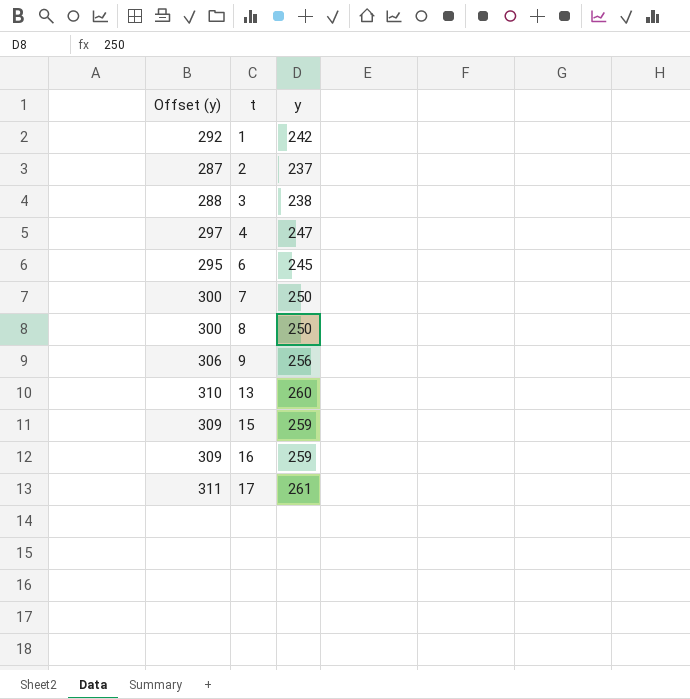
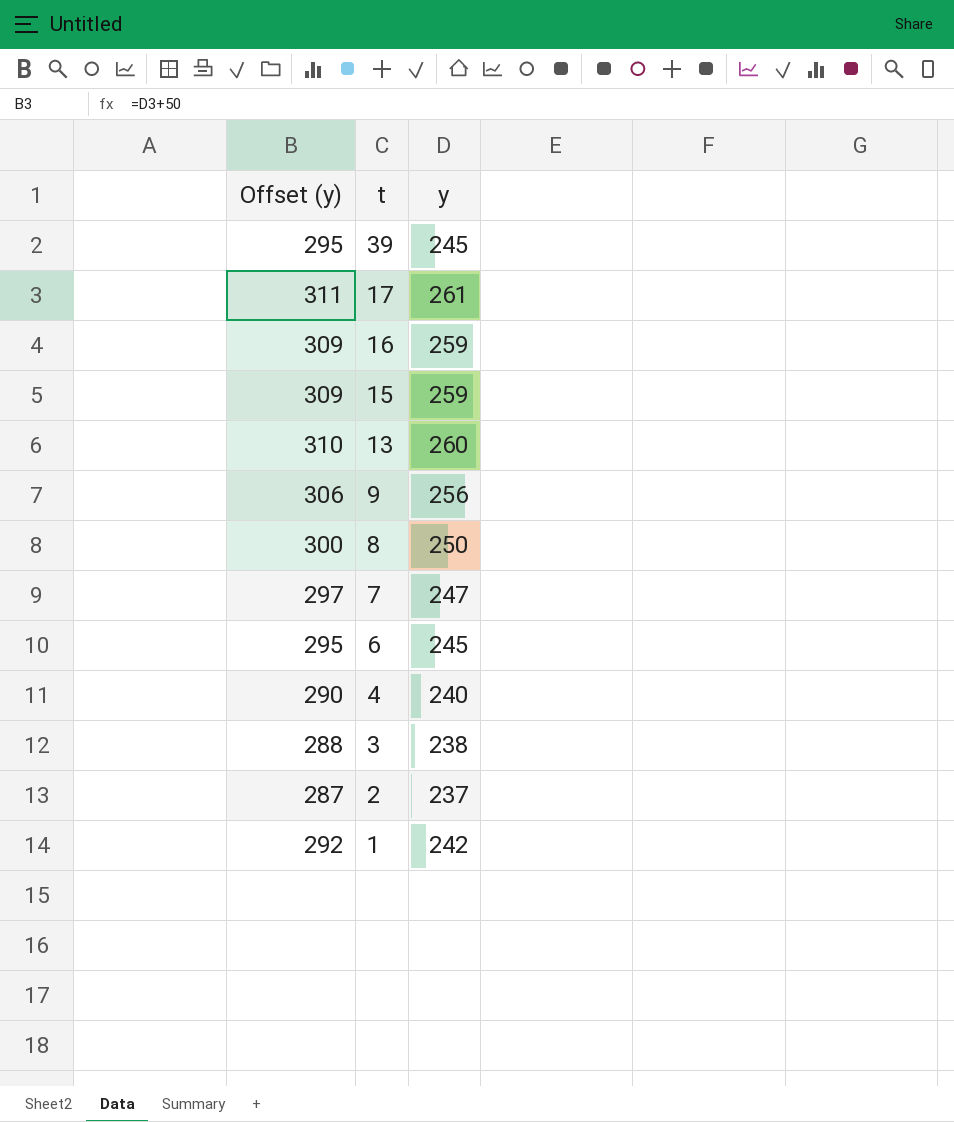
row order: t ascending -> t descending
row 39: none -> 295 | 245
7 | Offset (y): 300 -> 297
7 | y: 250 -> 247
4 | Offset (y): 297 -> 290
4 | y: 247 -> 240

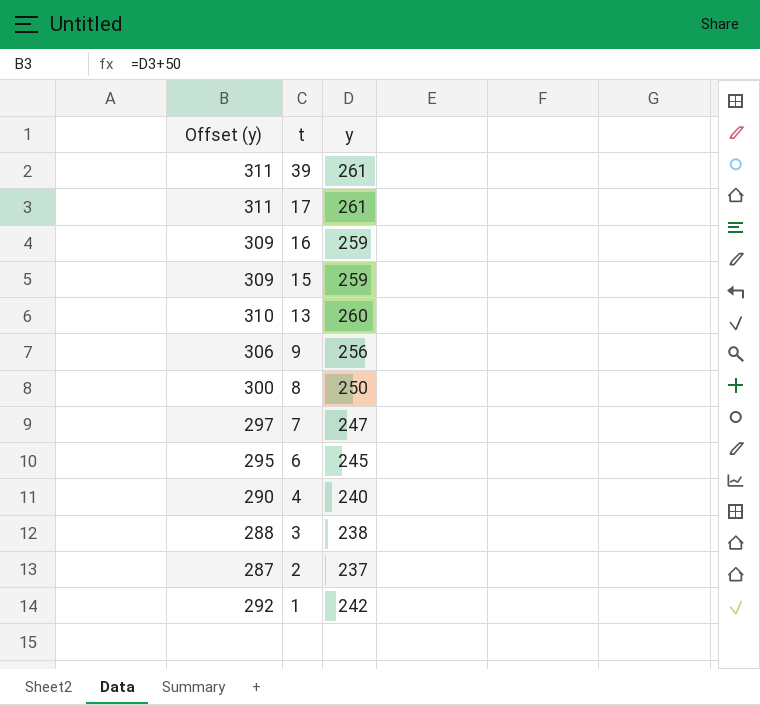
39 | Offset (y): 295 -> 311
39 | y: 245 -> 261

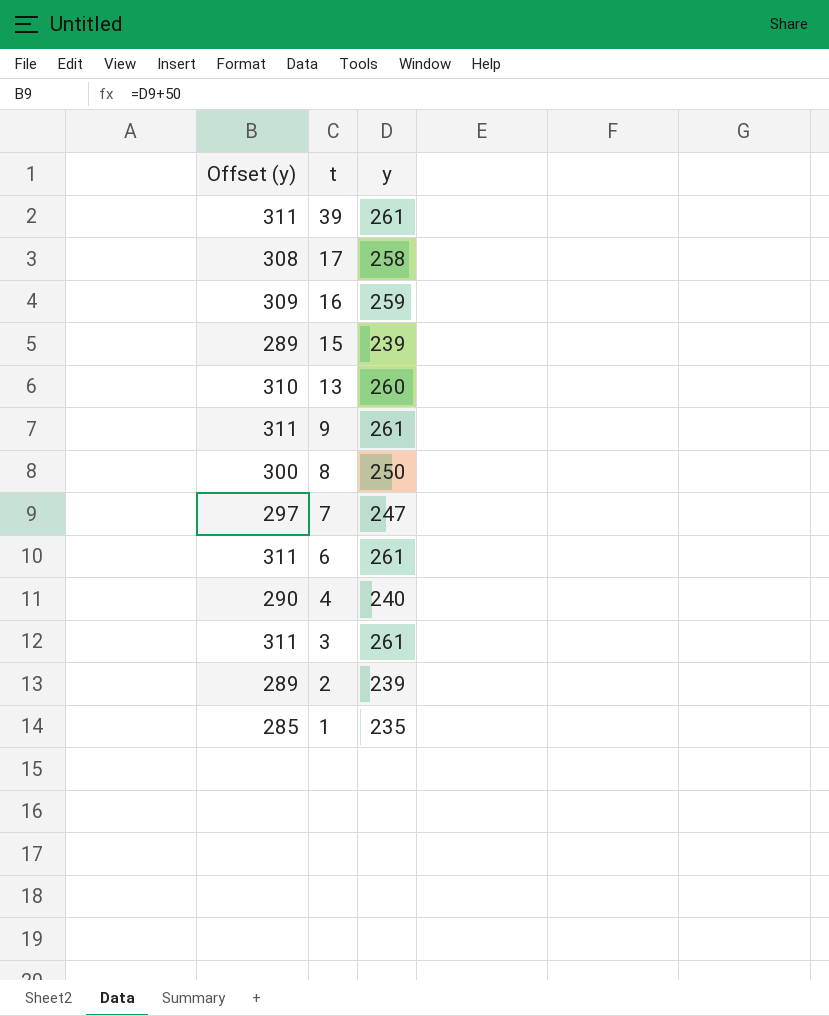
17 | Offset (y): 311 -> 308
17 | y: 261 -> 258
15 | Offset (y): 309 -> 289
15 | y: 259 -> 239
9 | Offset (y): 306 -> 311
9 | y: 256 -> 261
6 | Offset (y): 295 -> 311
6 | y: 245 -> 261
3 | Offset (y): 288 -> 311
3 | y: 238 -> 261
2 | Offset (y): 287 -> 289
2 | y: 237 -> 239
1 | Offset (y): 292 -> 285
1 | y: 242 -> 235

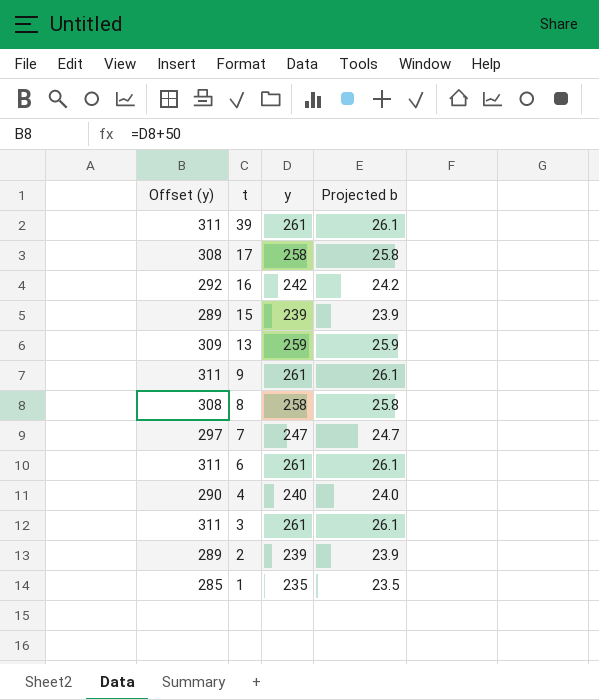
column Projected b | formula: none -> [y] * 0.1
16 | Offset (y): 309 -> 292
16 | y: 259 -> 242
13 | Offset (y): 310 -> 309
13 | y: 260 -> 259
8 | Offset (y): 300 -> 308
8 | y: 250 -> 258

